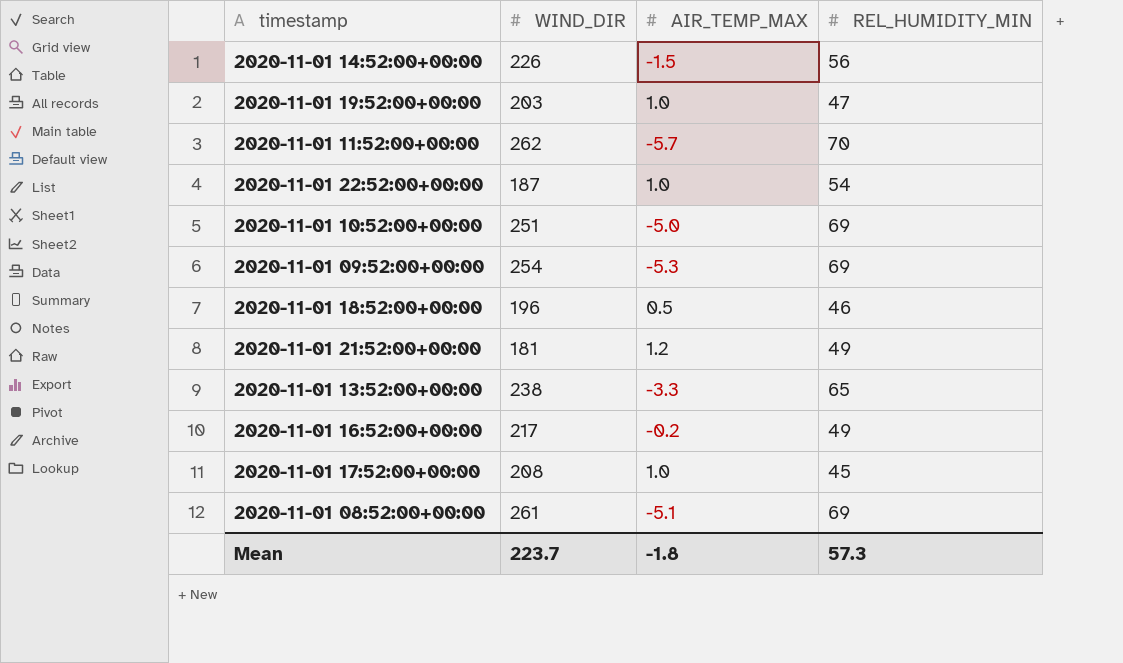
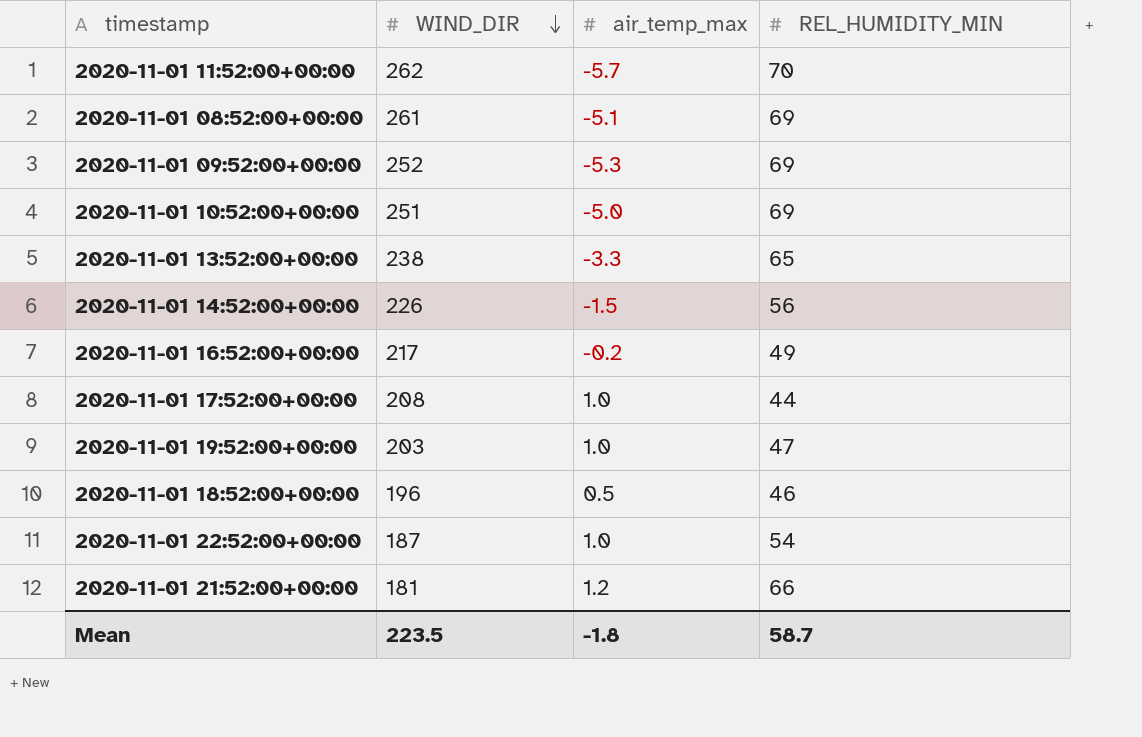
row order: none -> WIND_DIR descending
column name: AIR_TEMP_MAX -> air_temp_max
2020-11-01 09:52:00+00:00 | WIND_DIR: 254 -> 252
2020-11-01 17:52:00+00:00 | REL_HUMIDITY_MIN: 45 -> 44
2020-11-01 21:52:00+00:00 | REL_HUMIDITY_MIN: 49 -> 66
Mean | WIND_DIR: 223.7 -> 223.5
Mean | REL_HUMIDITY_MIN: 57.3 -> 58.7

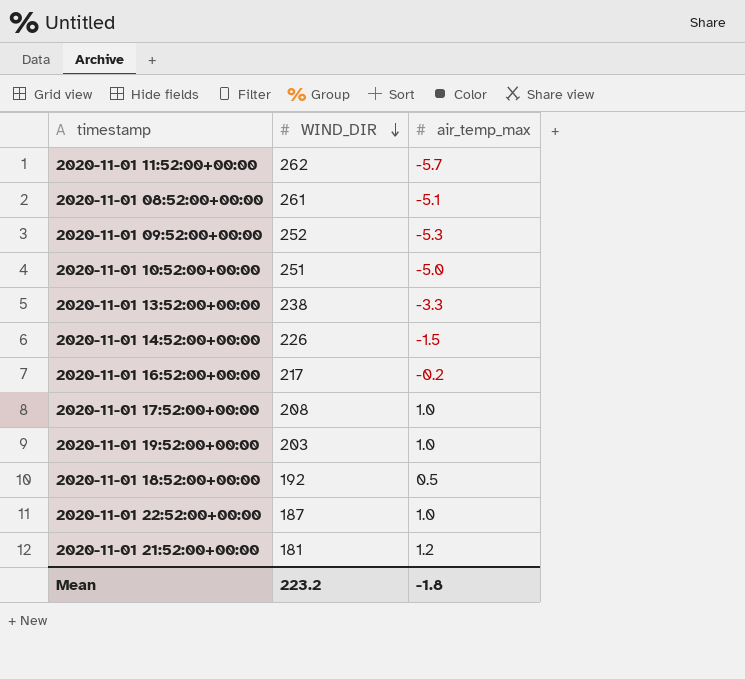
column REL_HUMIDITY_MIN | position: 4 -> none
2020-11-01 18:52:00+00:00 | WIND_DIR: 196 -> 192
Mean | WIND_DIR: 223.5 -> 223.2

